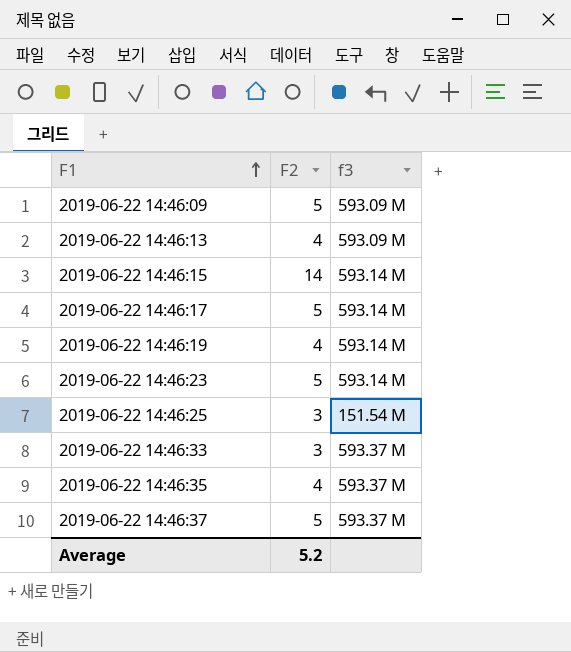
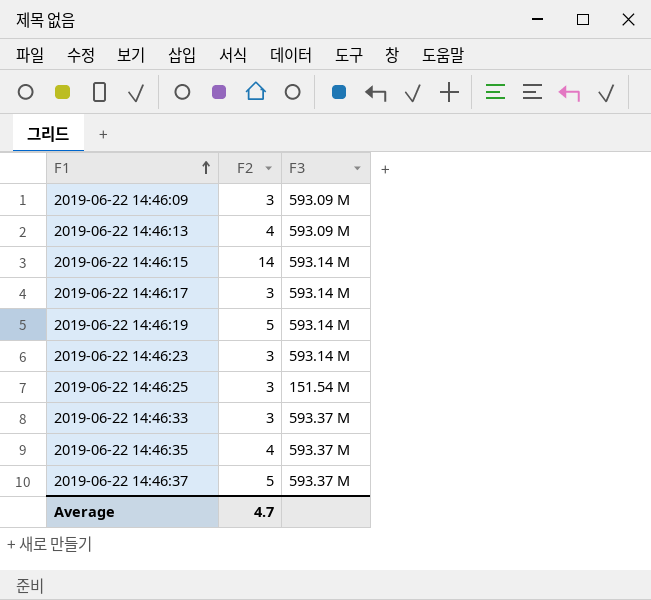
column name: f3 -> F3
2019-06-22 14:46:09 | F2: 5 -> 3
2019-06-22 14:46:17 | F2: 5 -> 3
2019-06-22 14:46:19 | F2: 4 -> 5
2019-06-22 14:46:23 | F2: 5 -> 3
Average | F2: 5.2 -> 4.7

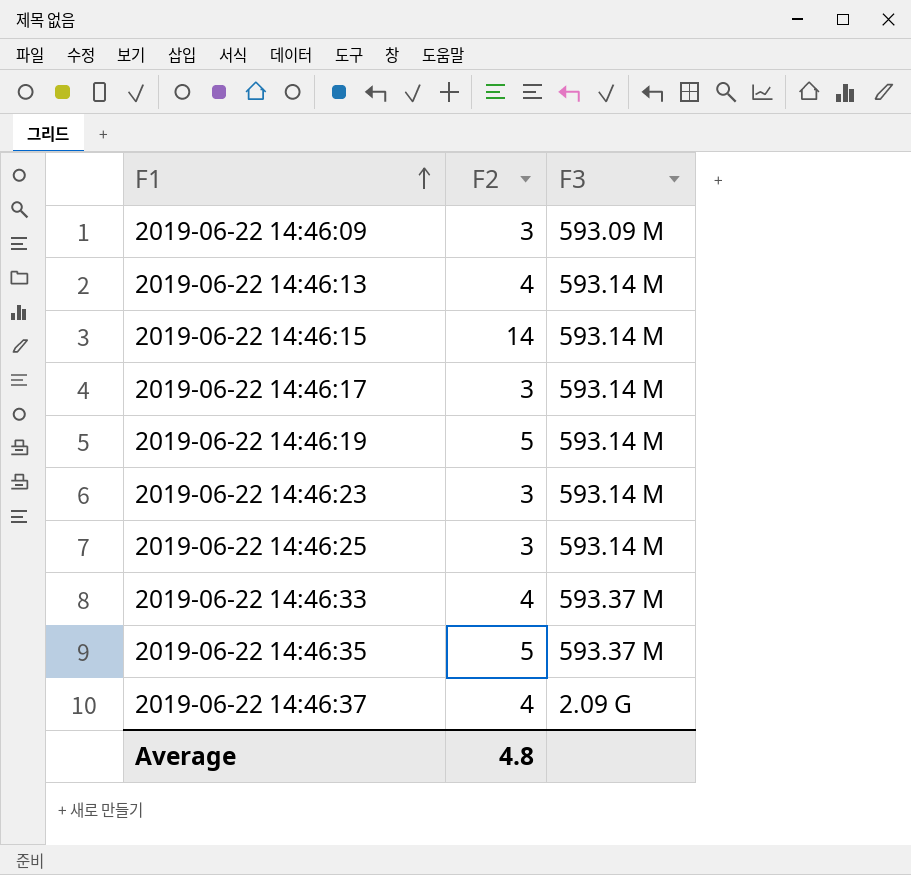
2019-06-22 14:46:13 | F3: 593.09 M -> 593.14 M
2019-06-22 14:46:25 | F3: 151.54 M -> 593.14 M
2019-06-22 14:46:33 | F2: 3 -> 4
2019-06-22 14:46:35 | F2: 4 -> 5
2019-06-22 14:46:37 | F2: 5 -> 4
2019-06-22 14:46:37 | F3: 593.37 M -> 2.09 G
Average | F2: 4.7 -> 4.8

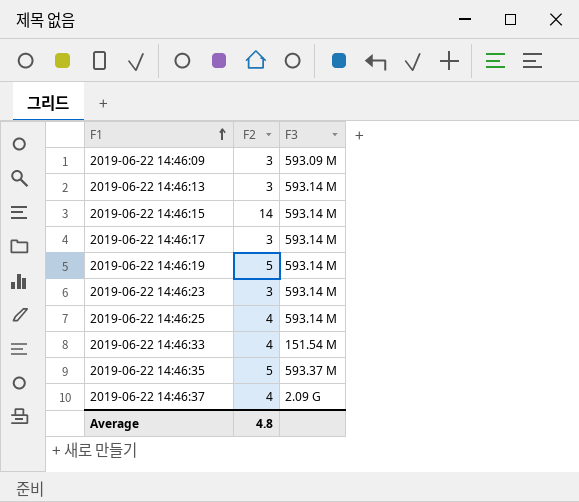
2019-06-22 14:46:13 | F2: 4 -> 3
2019-06-22 14:46:25 | F2: 3 -> 4
2019-06-22 14:46:33 | F3: 593.37 M -> 151.54 M

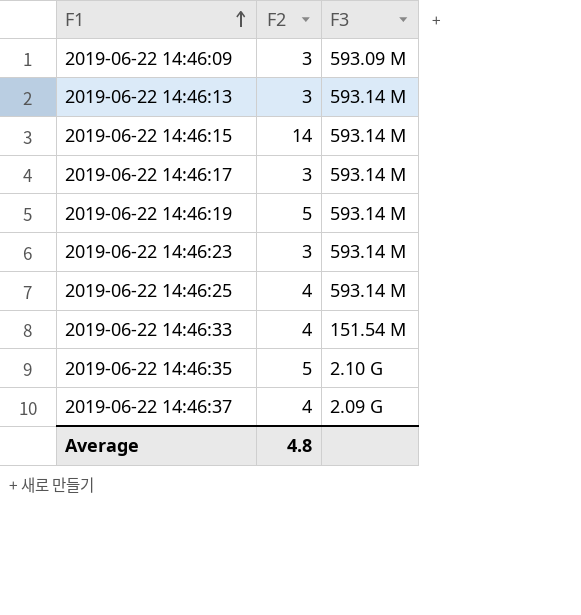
2019-06-22 14:46:35 | F3: 593.37 M -> 2.10 G

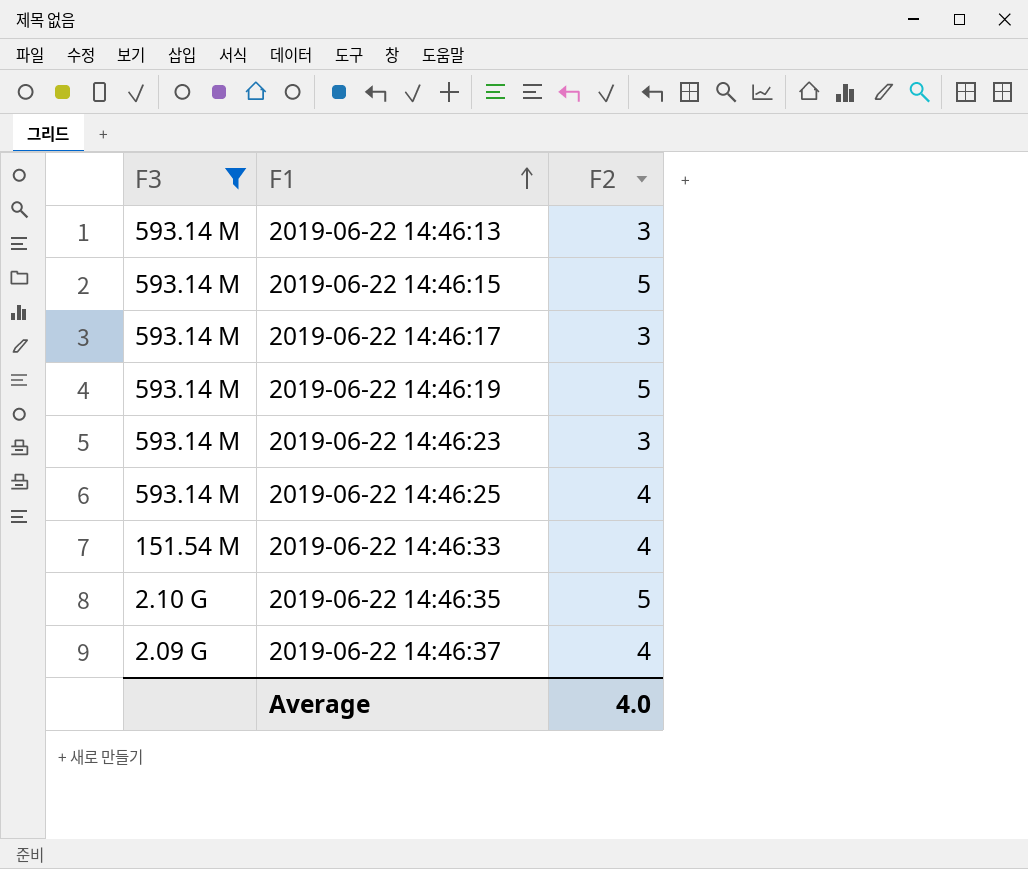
filter: none -> F3 != 593.09 M
column F3 | position: 3 -> 1
2019-06-22 14:46:15 | F2: 14 -> 5
Average | F2: 4.8 -> 4.0

